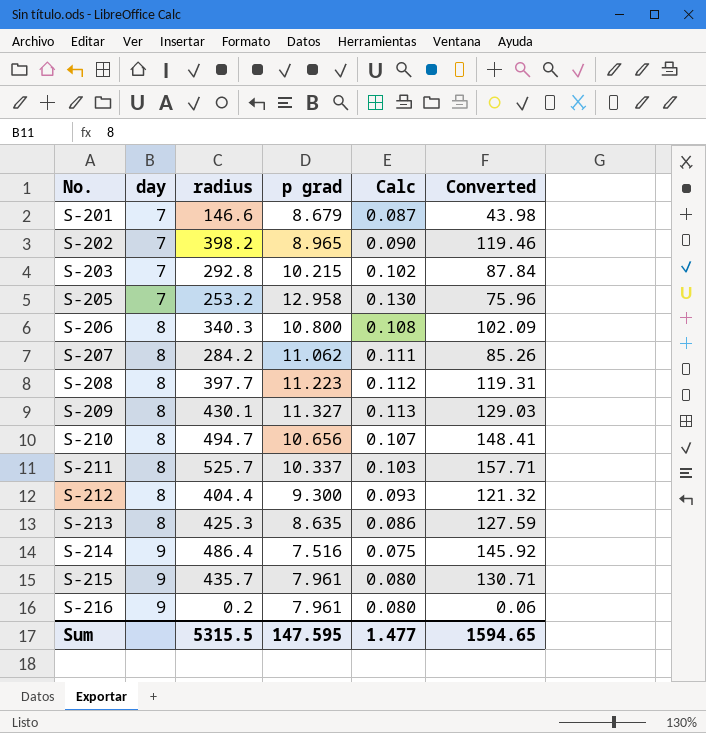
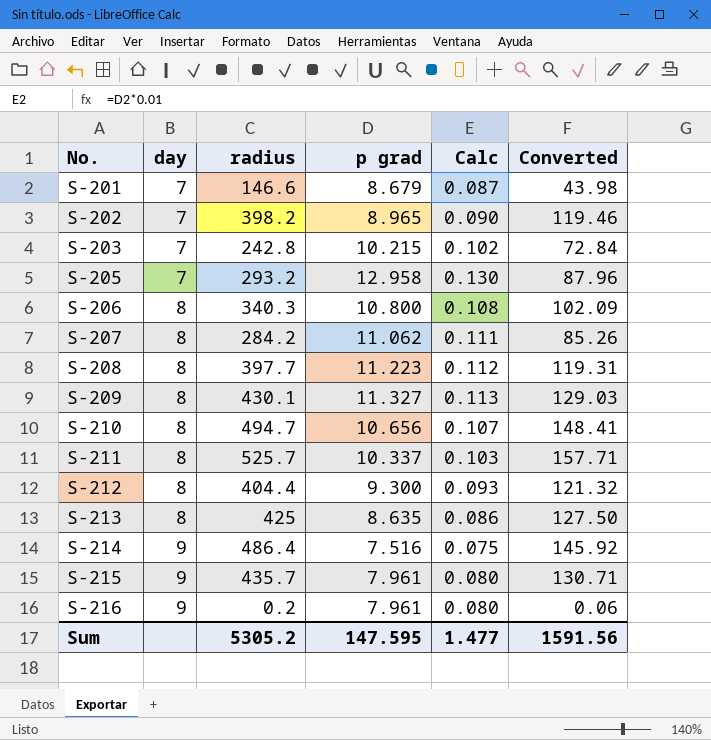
S-203 | radius: 292.8 -> 242.8
S-203 | Converted: 87.84 -> 72.84
S-205 | radius: 253.2 -> 293.2
S-205 | Converted: 75.96 -> 87.96
S-213 | radius: 425.3 -> 425
S-213 | Converted: 127.59 -> 127.50
Sum | radius: 5315.5 -> 5305.2
Sum | Converted: 1594.65 -> 1591.56

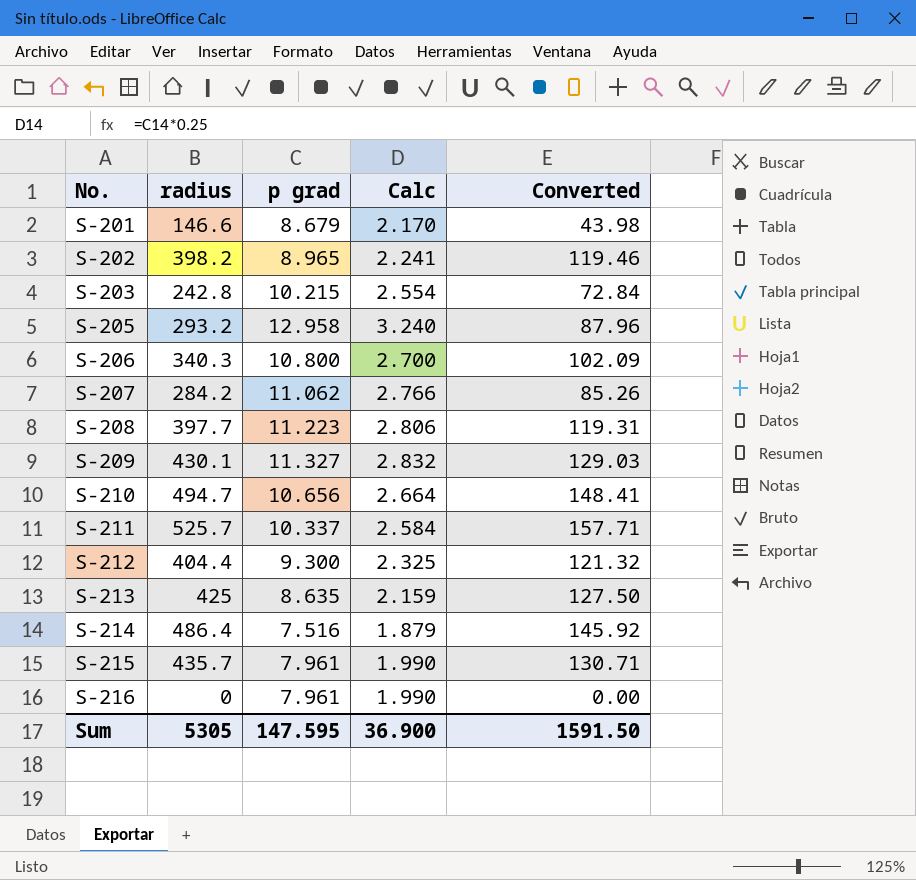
column day | position: 2 -> none
column Calc | formula: [p grad] * 0.01 -> [p grad] * 0.25
S-216 | radius: 0.2 -> 0
S-216 | Converted: 0.06 -> 0.00
Sum | radius: 5305.2 -> 5305
Sum | Calc: 1.477 -> 36.900
Sum | Converted: 1591.56 -> 1591.50

